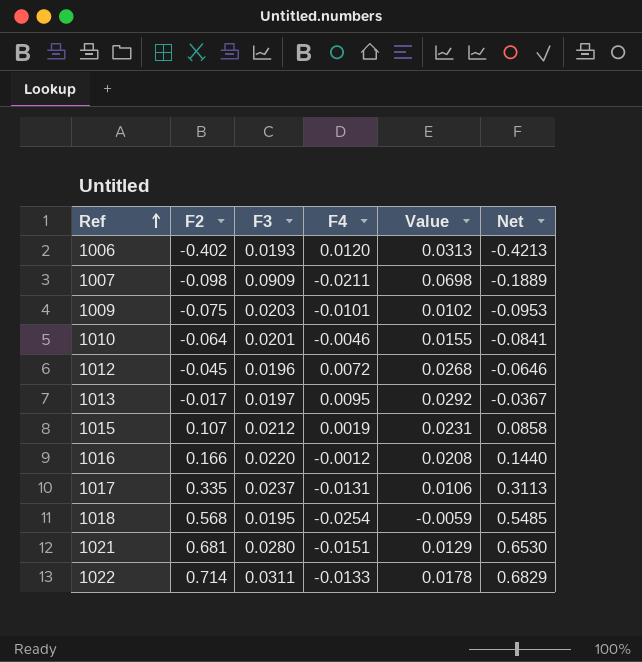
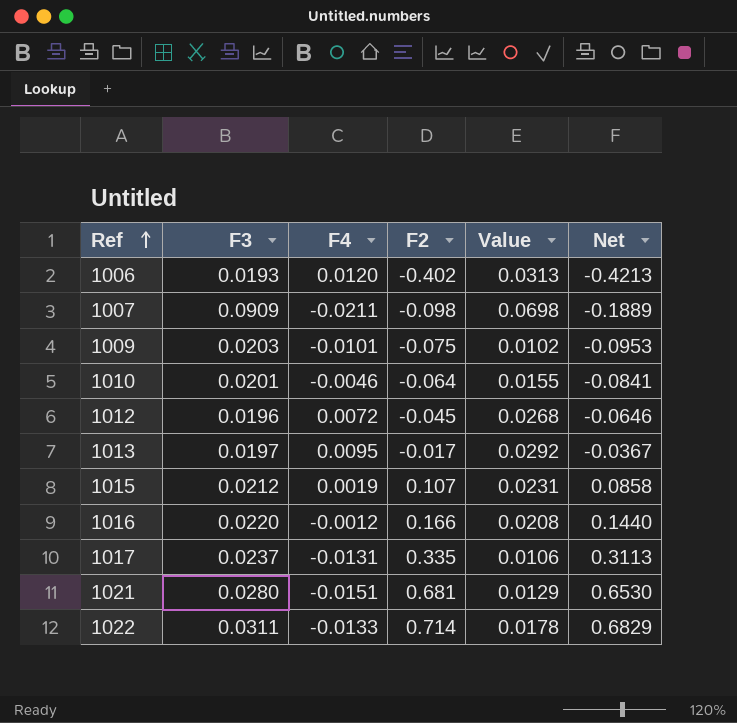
column F2 | position: 2 -> 4
row 1018: 0.568 | 0.0195 | -0.0254 | -0.0059 | 0.5485 -> none

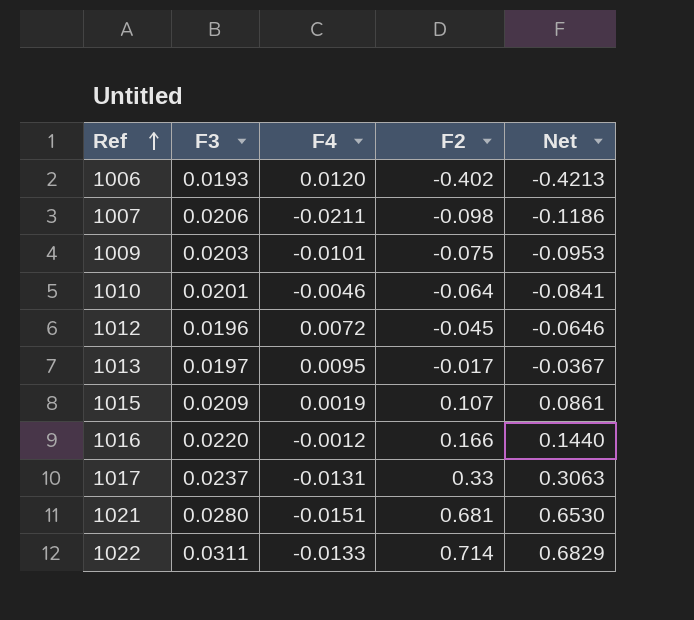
column Value | formula: [F3] + [F4] -> none
1007 | F3: 0.0909 -> 0.0206
1007 | Net: -0.1889 -> -0.1186
1015 | F3: 0.0212 -> 0.0209
1015 | Net: 0.0858 -> 0.0861
1017 | F2: 0.335 -> 0.33
1017 | Net: 0.3113 -> 0.3063

